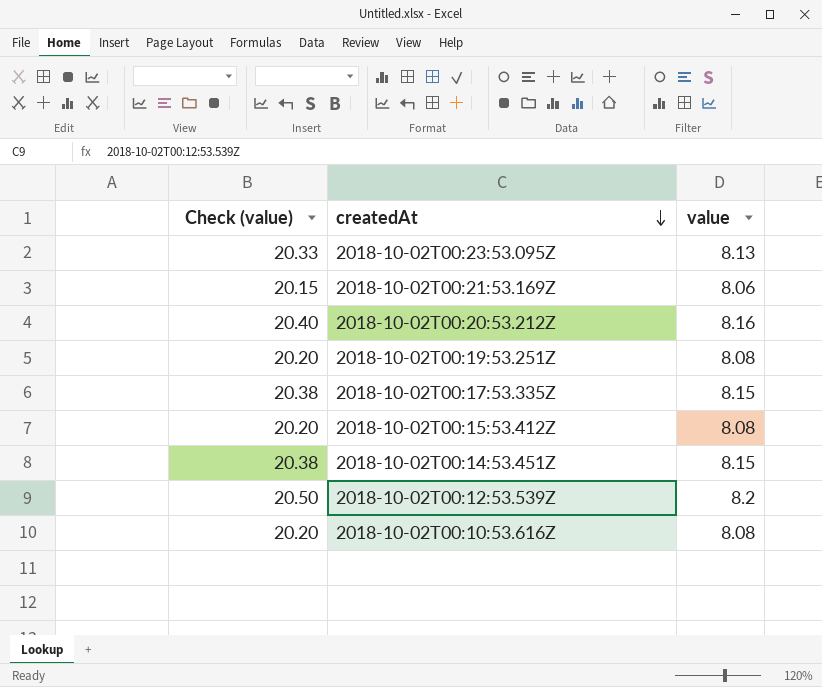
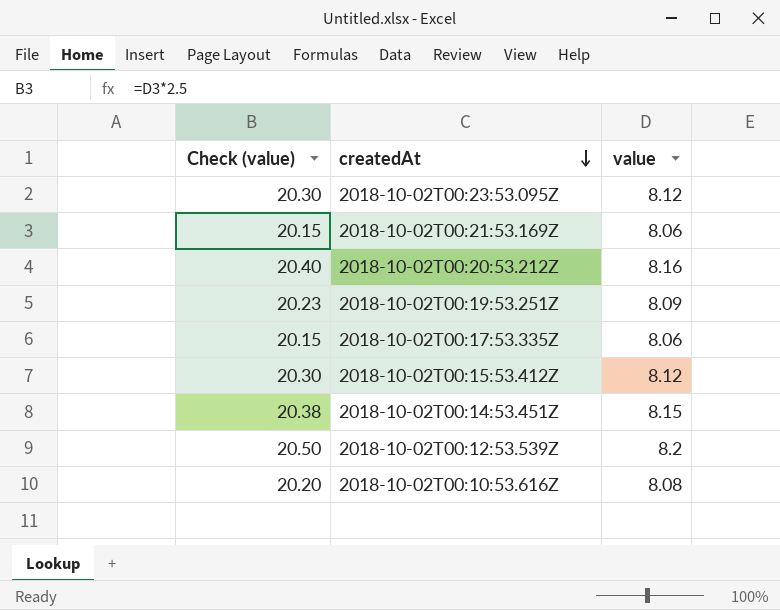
2018-10-02T00:23:53.095Z | Check (value): 20.33 -> 20.30
2018-10-02T00:23:53.095Z | value: 8.13 -> 8.12
2018-10-02T00:19:53.251Z | Check (value): 20.20 -> 20.23
2018-10-02T00:19:53.251Z | value: 8.08 -> 8.09
2018-10-02T00:17:53.335Z | Check (value): 20.38 -> 20.15
2018-10-02T00:17:53.335Z | value: 8.15 -> 8.06
2018-10-02T00:15:53.412Z | Check (value): 20.20 -> 20.30
2018-10-02T00:15:53.412Z | value: 8.08 -> 8.12

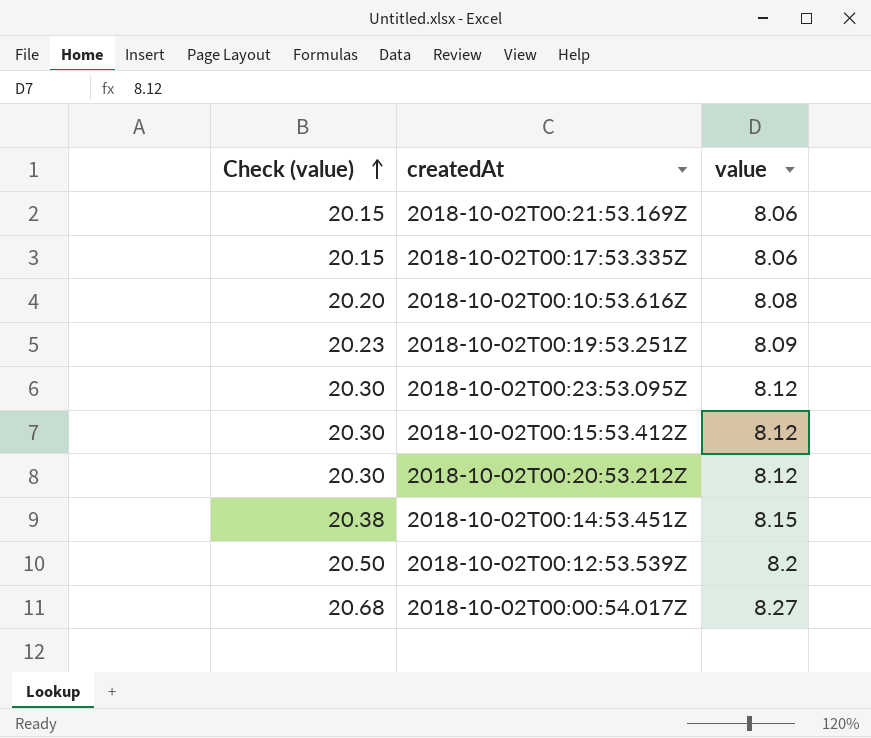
row order: createdAt descending -> Check (value) ascending
2018-10-02T00:20:53.212Z | Check (value): 20.40 -> 20.30
2018-10-02T00:20:53.212Z | value: 8.16 -> 8.12
row 2018-10-02T00:00:54.017Z: none -> 20.68 | 8.27

